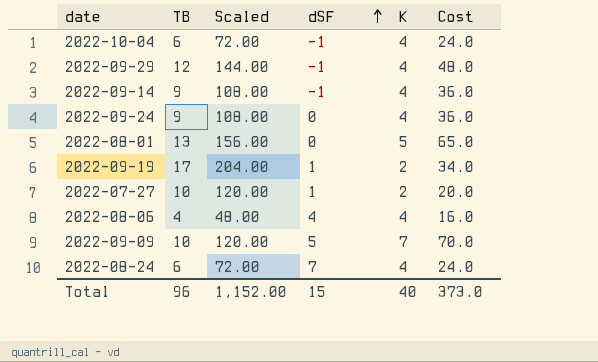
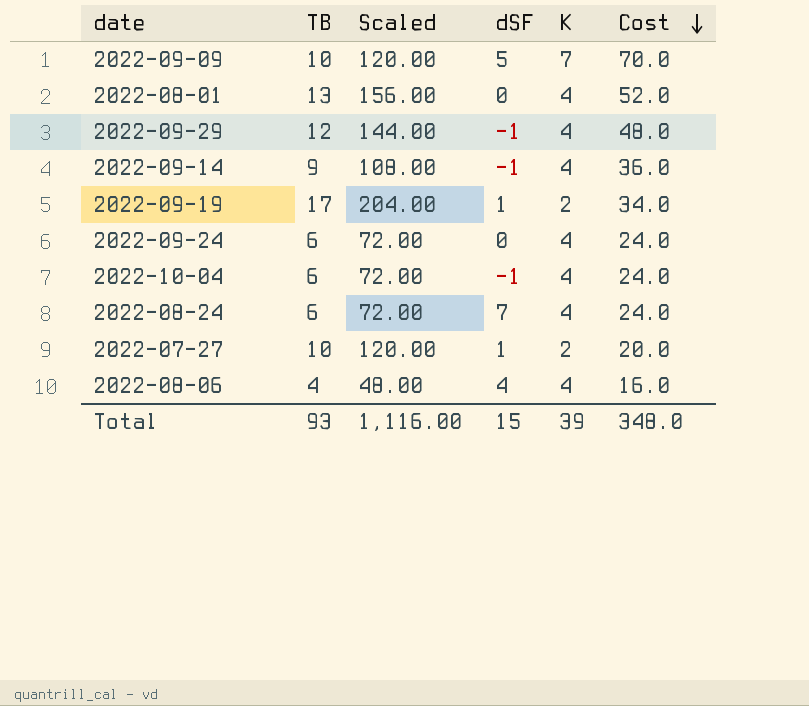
row order: dSF ascending -> Cost descending
2022-08-01 | K: 5 -> 4
2022-08-01 | Cost: 65.0 -> 52.0
2022-09-24 | TB: 9 -> 6
2022-09-24 | Scaled: 108.00 -> 72.00
2022-09-24 | Cost: 36.0 -> 24.0
Total | TB: 96 -> 93
Total | Scaled: 1,152.00 -> 1,116.00
Total | K: 40 -> 39
Total | Cost: 373.0 -> 348.0

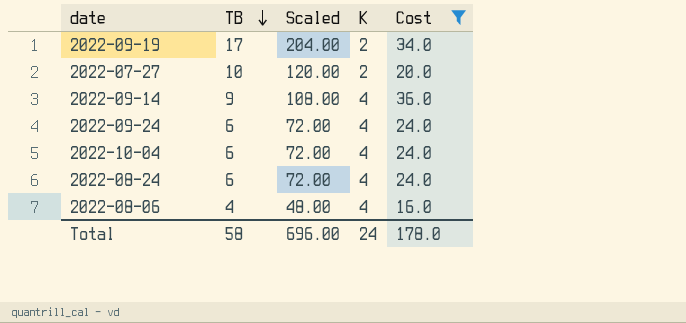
filter: none -> Cost <= 36.0
row order: Cost descending -> TB descending
column dSF | position: 4 -> none
Total | TB: 93 -> 58
Total | Scaled: 1,116.00 -> 696.00
Total | K: 39 -> 24
Total | Cost: 348.0 -> 178.0

